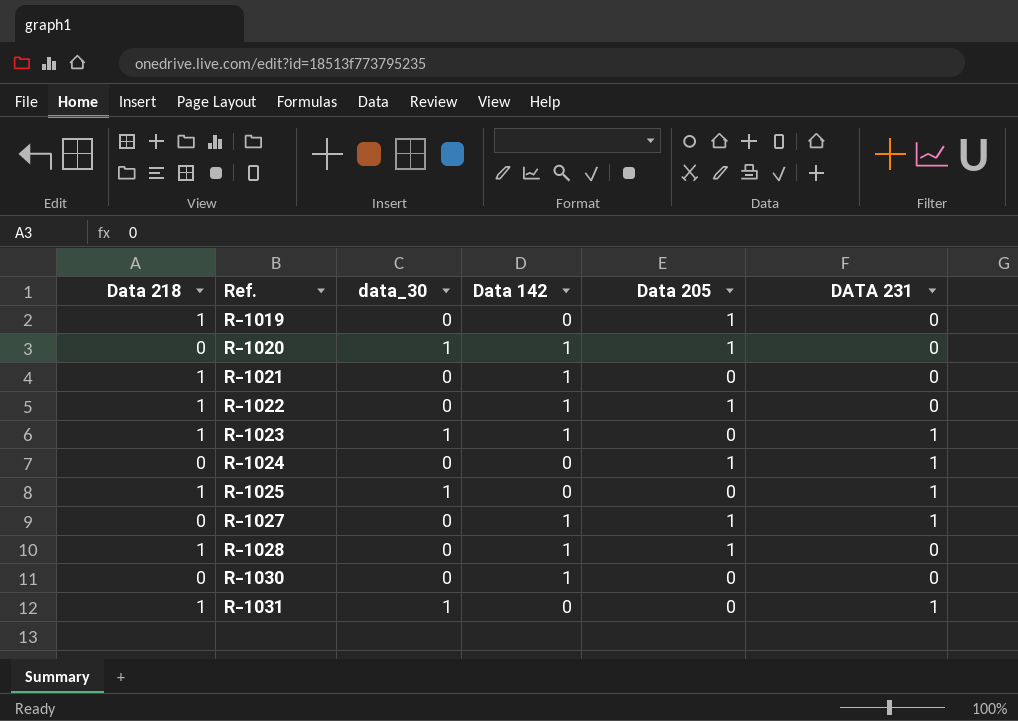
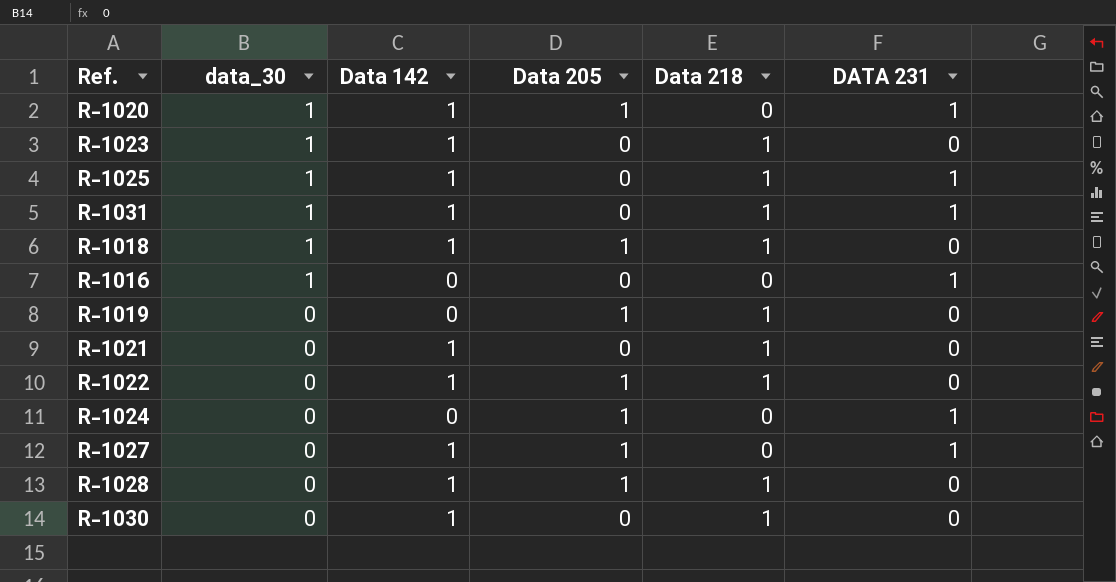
row order: Ref. ascending -> data_30 descending
column Data 218 | position: 1 -> 5
R-1020 | DATA 231: 0 -> 1
R-1023 | DATA 231: 1 -> 0
R-1025 | Data 142: 0 -> 1
R-1031 | Data 142: 0 -> 1
row R-1018: none -> 1 | 1 | 1 | 1 | 0
row R-1016: none -> 1 | 0 | 0 | 0 | 1
R-1030 | Data 218: 0 -> 1

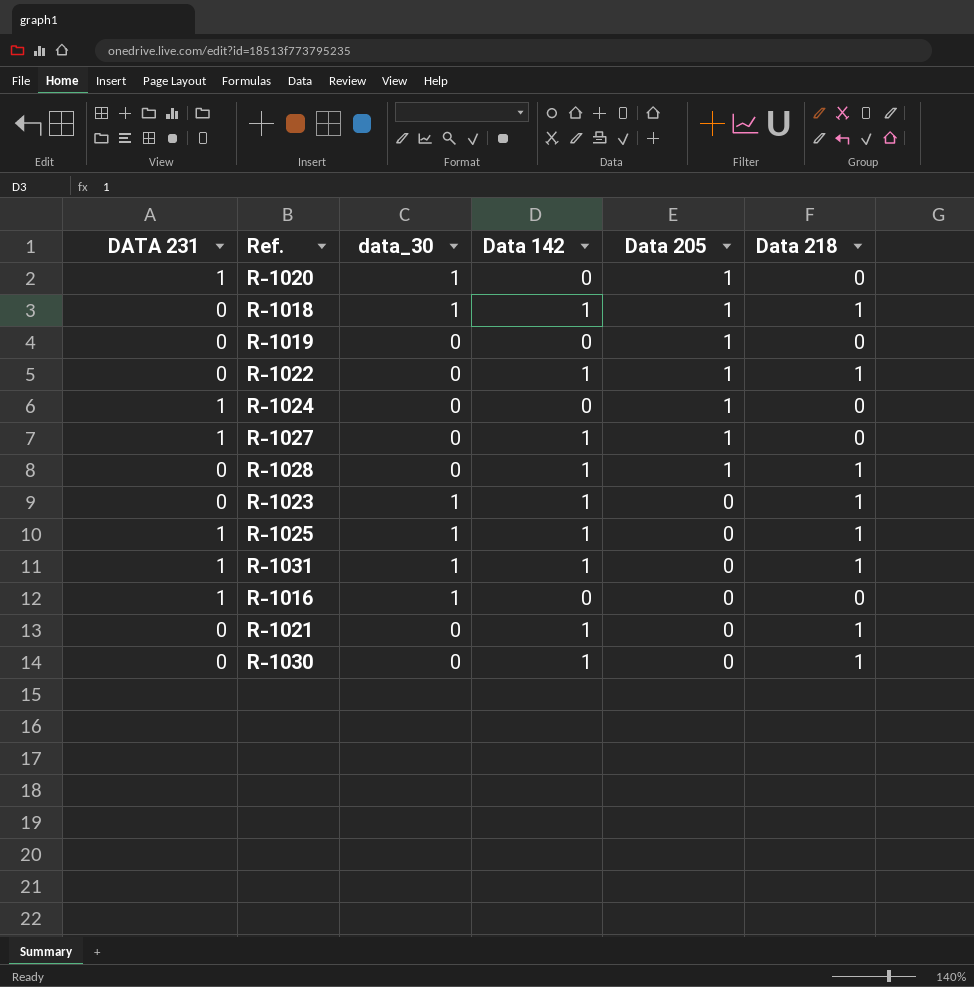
row order: data_30 descending -> Data 205 descending
column DATA 231 | position: 6 -> 1
R-1020 | Data 142: 1 -> 0
R-1019 | Data 218: 1 -> 0

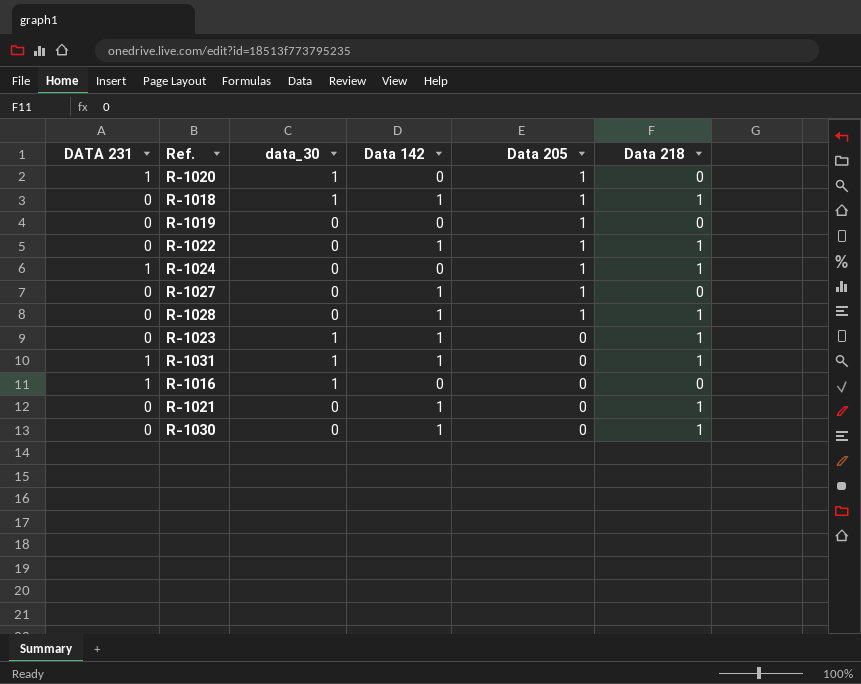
row R-1025: 1 | 1 | 1 | 0 | 1 -> none
R-1024 | Data 218: 0 -> 1
R-1027 | DATA 231: 1 -> 0

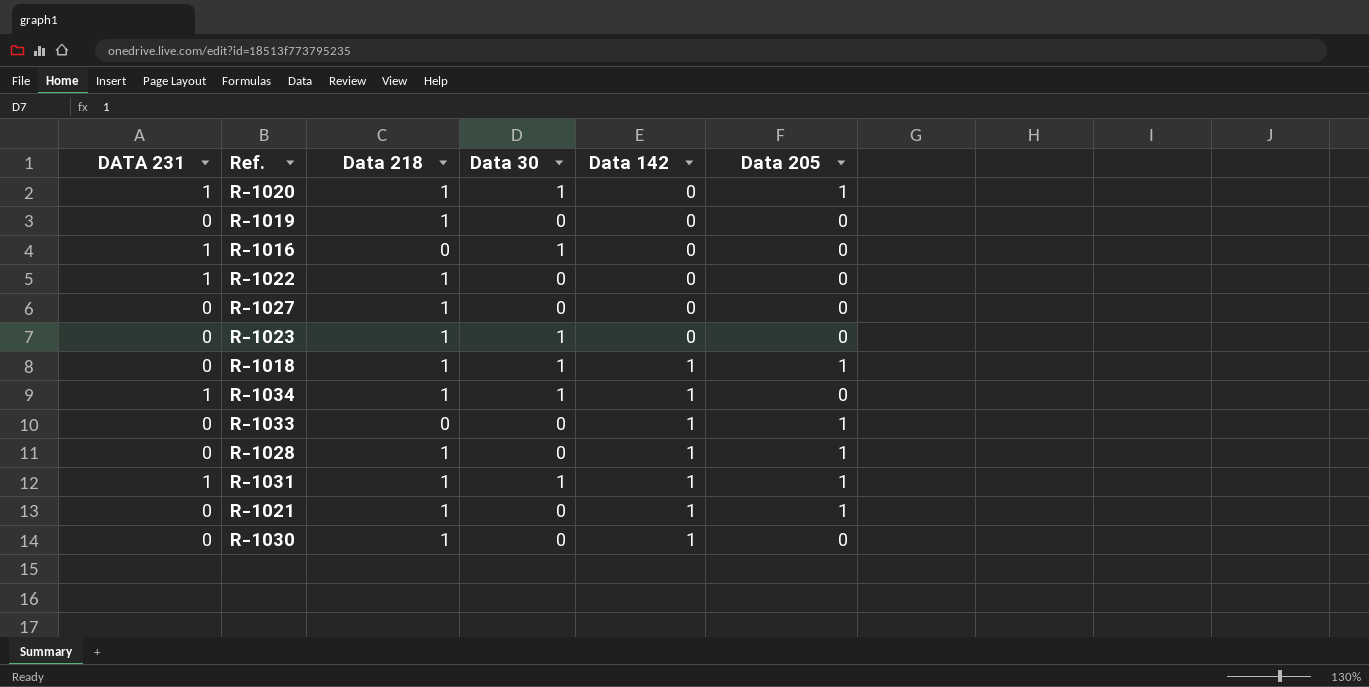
row order: Data 205 descending -> Data 142 ascending
column Data 218 | position: 6 -> 3
column name: data_30 -> Data 30
row R-1024: 1 | 0 | 0 | 1 | 1 -> none
R-1020 | Data 218: 0 -> 1
R-1019 | Data 218: 0 -> 1
R-1019 | Data 205: 1 -> 0
R-1022 | DATA 231: 0 -> 1
R-1022 | Data 142: 1 -> 0
R-1022 | Data 205: 1 -> 0
R-1027 | Data 218: 0 -> 1
R-1027 | Data 142: 1 -> 0
R-1027 | Data 205: 1 -> 0
R-1023 | Data 142: 1 -> 0
row R-1034: none -> 1 | 1 | 1 | 1 | 0
row R-1033: none -> 0 | 0 | 0 | 1 | 1
R-1031 | Data 205: 0 -> 1
R-1021 | Data 205: 0 -> 1

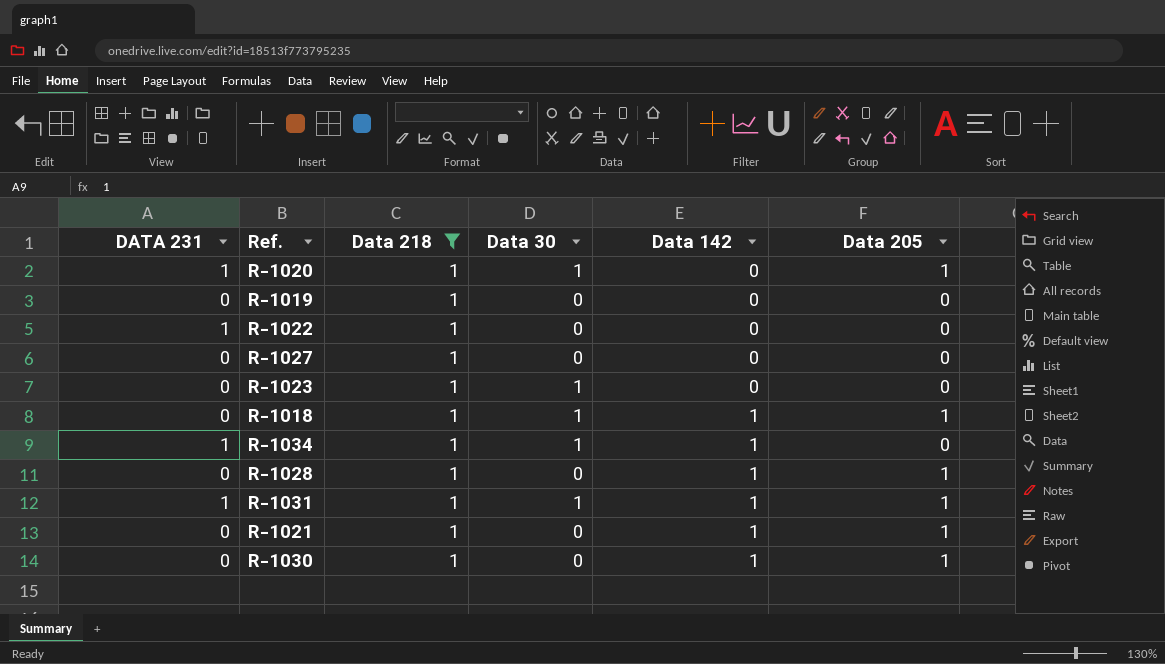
filter: none -> Data 218 = 1
R-1030 | Data 205: 0 -> 1

